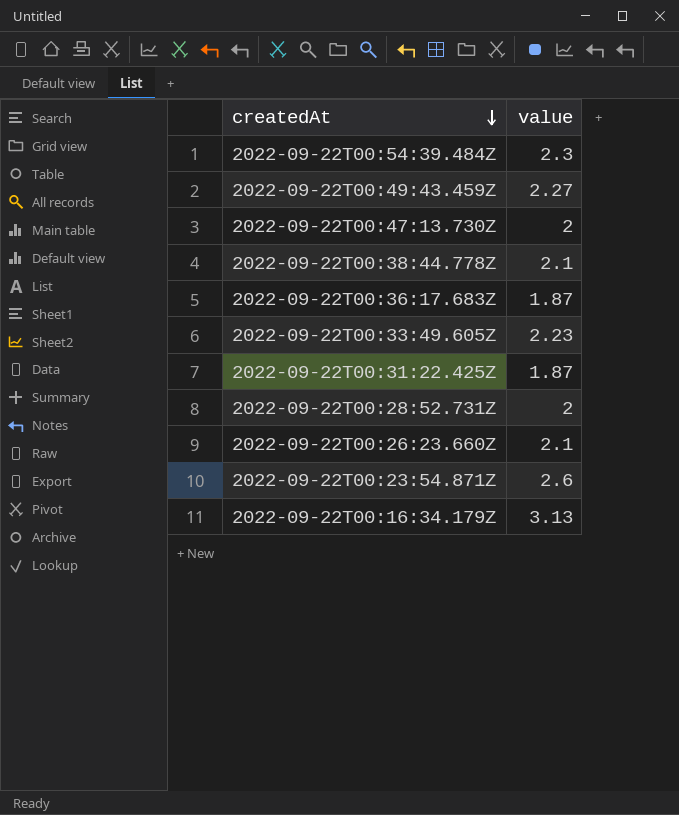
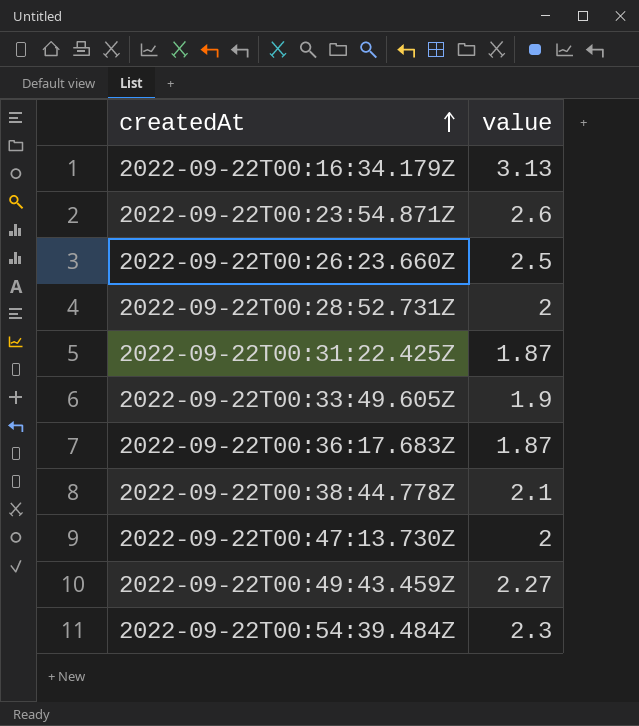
row order: createdAt descending -> createdAt ascending
2022-09-22T00:26:23.660Z | value: 2.1 -> 2.5
2022-09-22T00:33:49.605Z | value: 2.23 -> 1.9

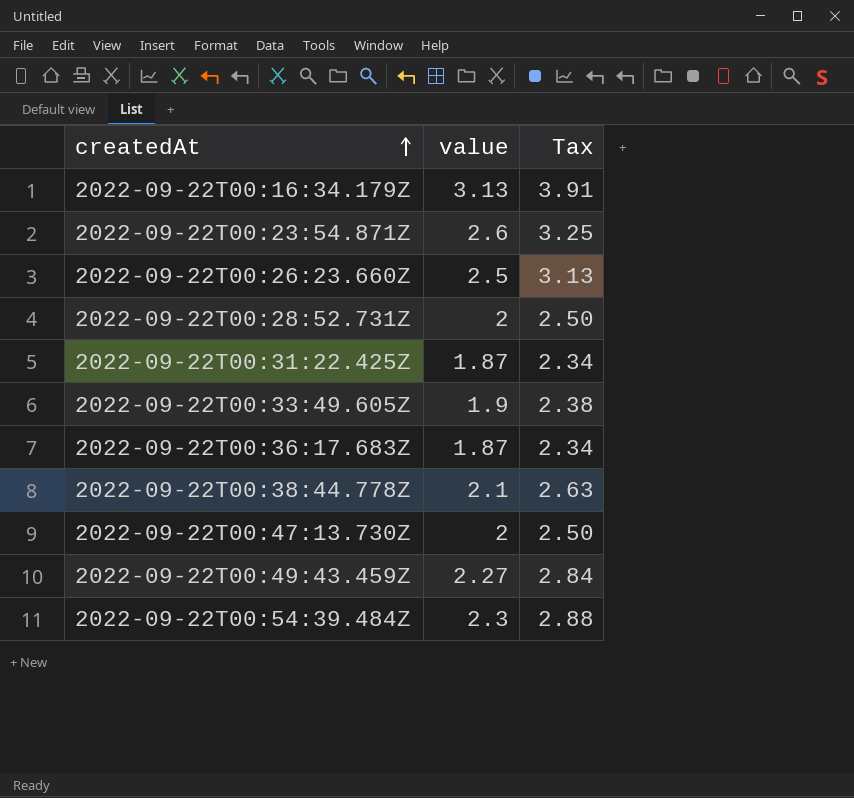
column Tax | formula: none -> [value] * 1.25

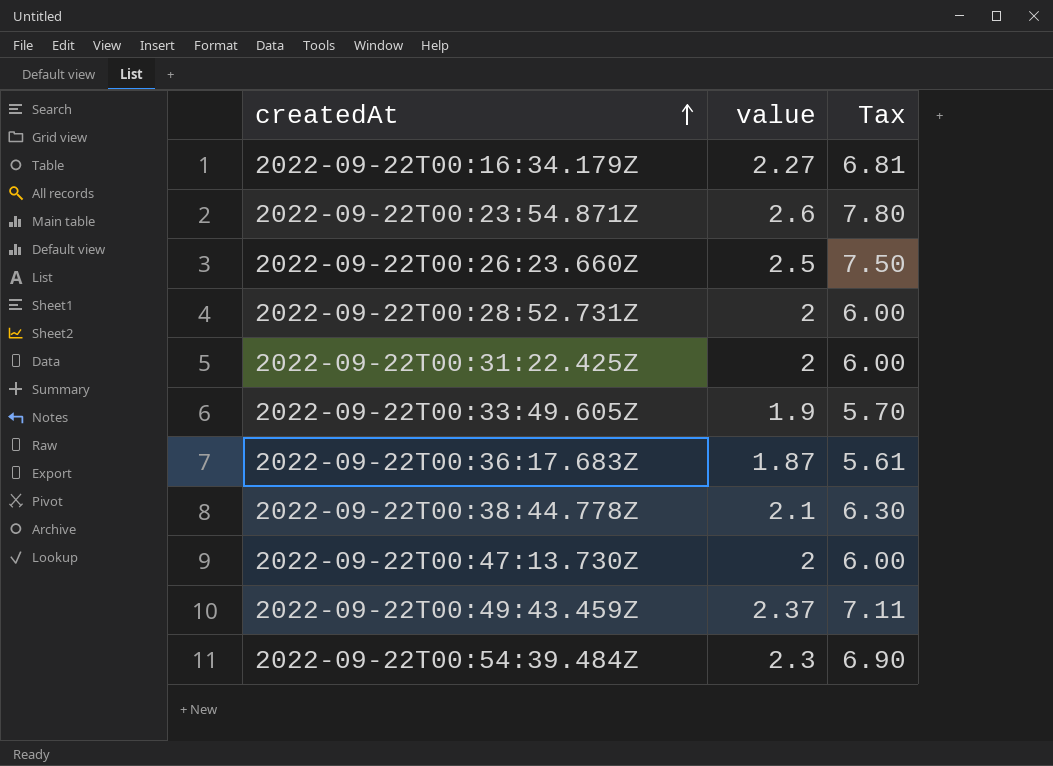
column Tax | formula: [value] * 1.25 -> [value] * 3
2022-09-22T00:16:34.179Z | value: 3.13 -> 2.27
2022-09-22T00:31:22.425Z | value: 1.87 -> 2
2022-09-22T00:49:43.459Z | value: 2.27 -> 2.37

